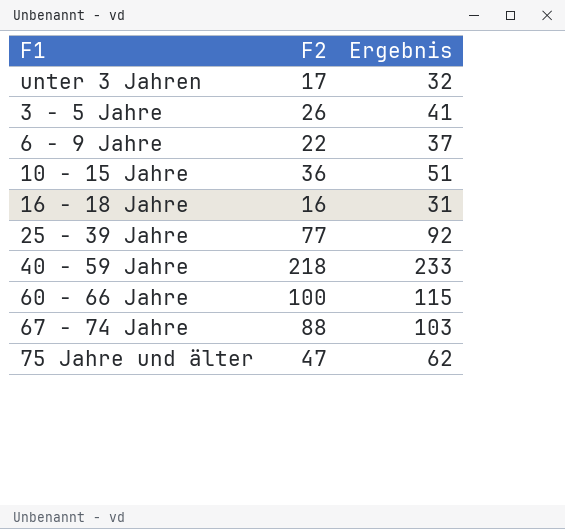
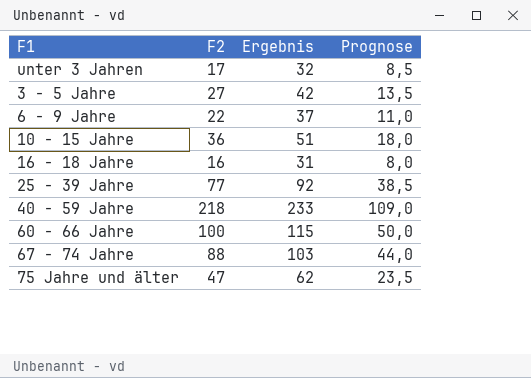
column Prognose | formula: none -> [F2] * 0,5
3 - 5 Jahre | F2: 26 -> 27
3 - 5 Jahre | Ergebnis: 41 -> 42

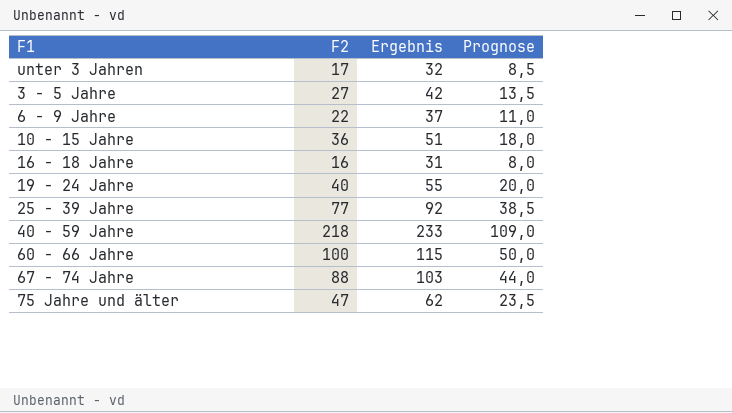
row 19 - 24 Jahre: none -> 40 | 55 | 20,0

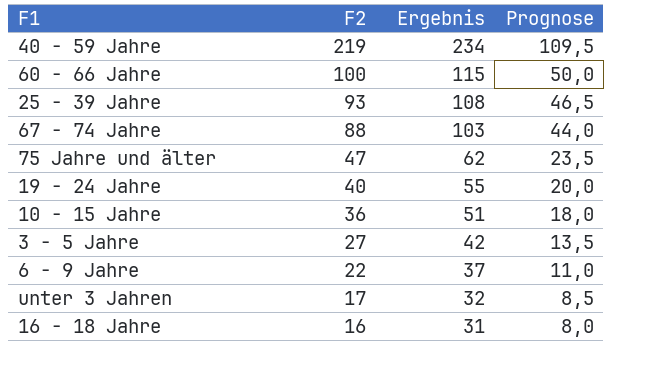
row order: none -> F2 descending
40 - 59 Jahre | F2: 218 -> 219
40 - 59 Jahre | Ergebnis: 233 -> 234
40 - 59 Jahre | Prognose: 109,0 -> 109,5
25 - 39 Jahre | F2: 77 -> 93
25 - 39 Jahre | Ergebnis: 92 -> 108
25 - 39 Jahre | Prognose: 38,5 -> 46,5

